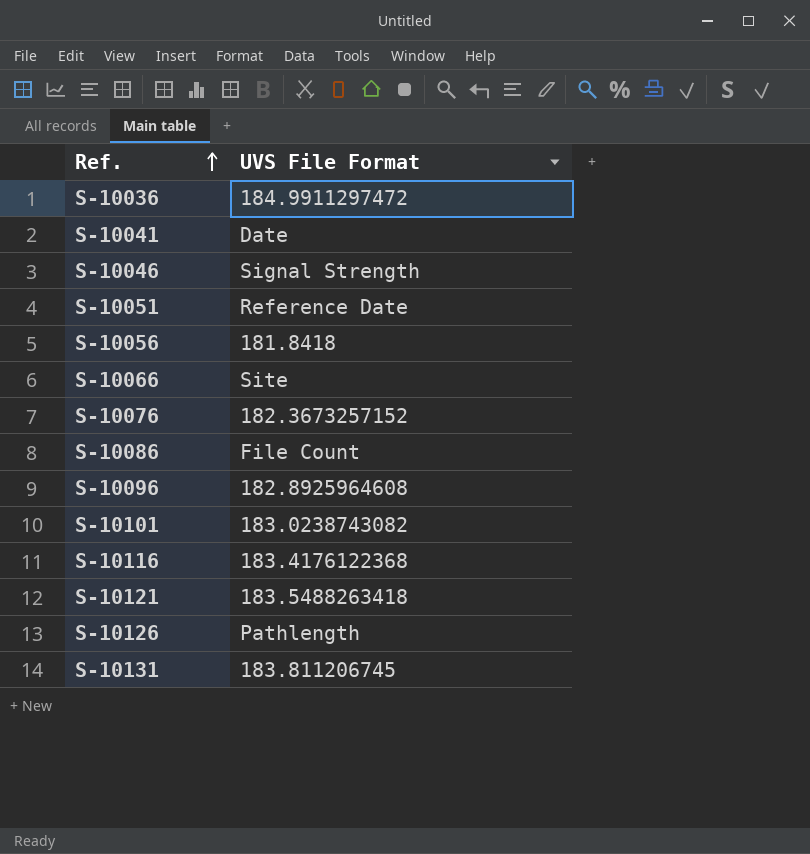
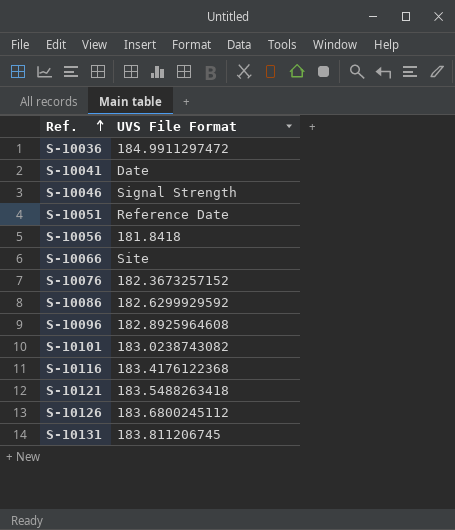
S-10086 | UVS File Format: File Count -> 182.6299929592
S-10126 | UVS File Format: Pathlength -> 183.6800245112

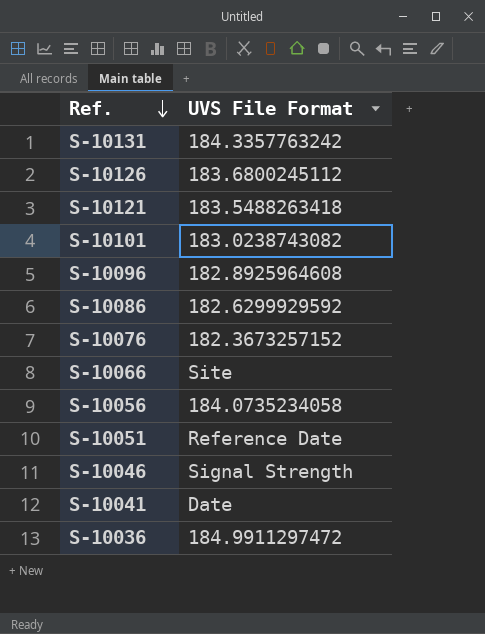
row order: Ref. ascending -> Ref. descending
row S-10116: 183.4176122368 -> none
S-10131 | UVS File Format: 183.811206745 -> 184.3357763242
S-10056 | UVS File Format: 181.8418 -> 184.0735234058

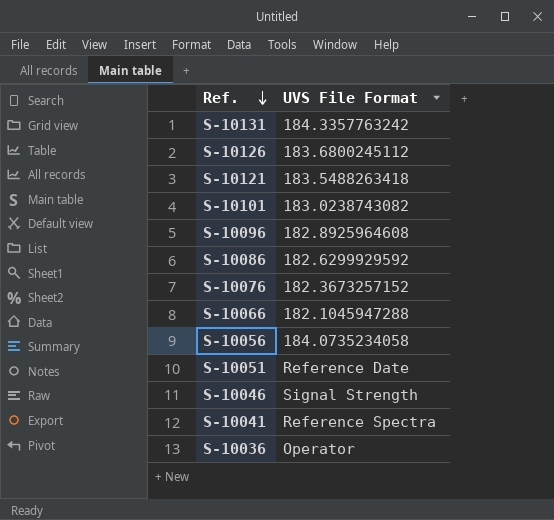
S-10066 | UVS File Format: Site -> 182.1045947288
S-10041 | UVS File Format: Date -> Reference Spectra
S-10036 | UVS File Format: 184.9911297472 -> Operator

